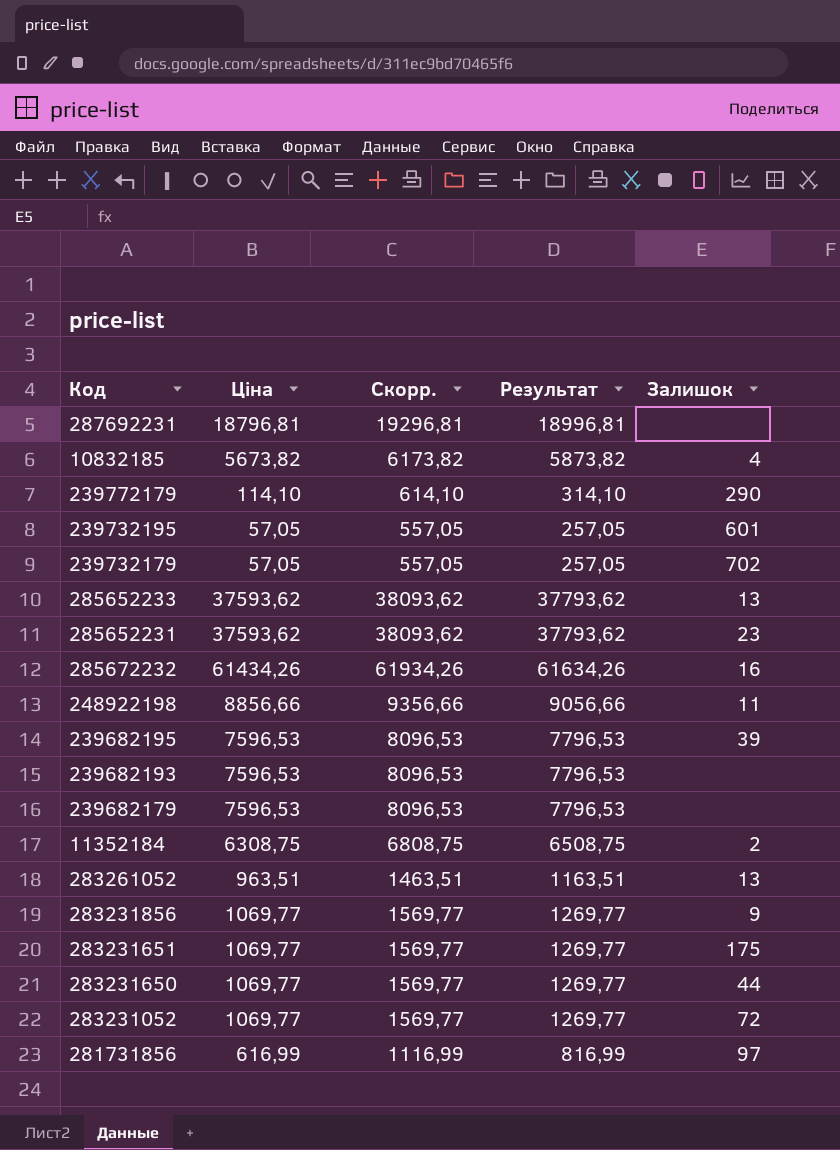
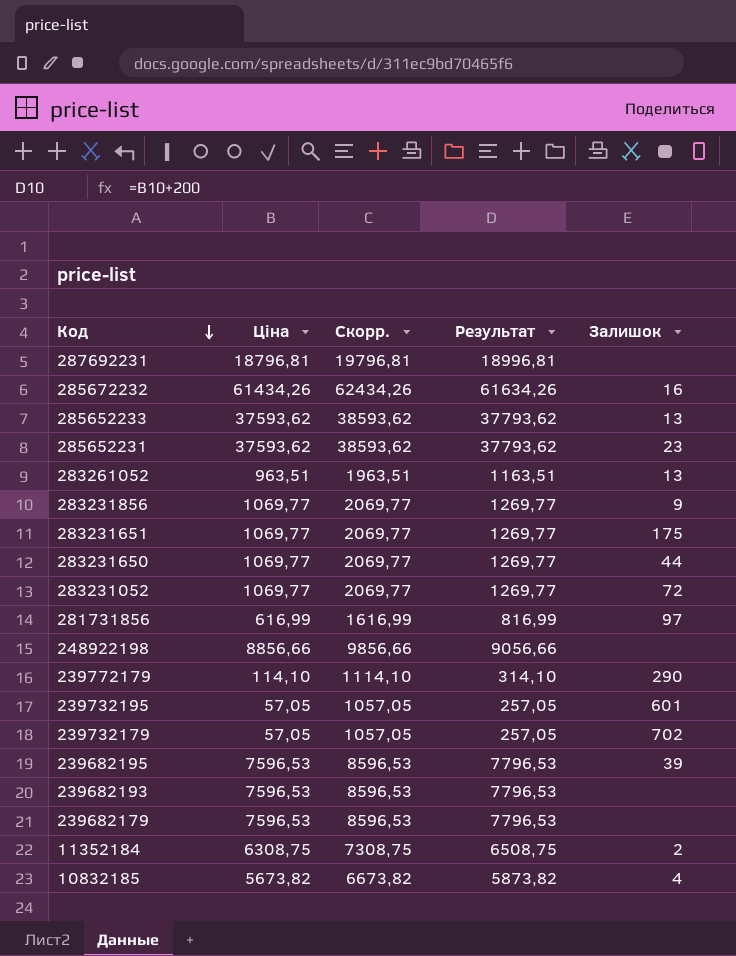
row order: none -> Код descending
column Скорр. | formula: [Ціна] + 500 -> [Ціна] + 1000
248922198 | Залишок: 11 -> none

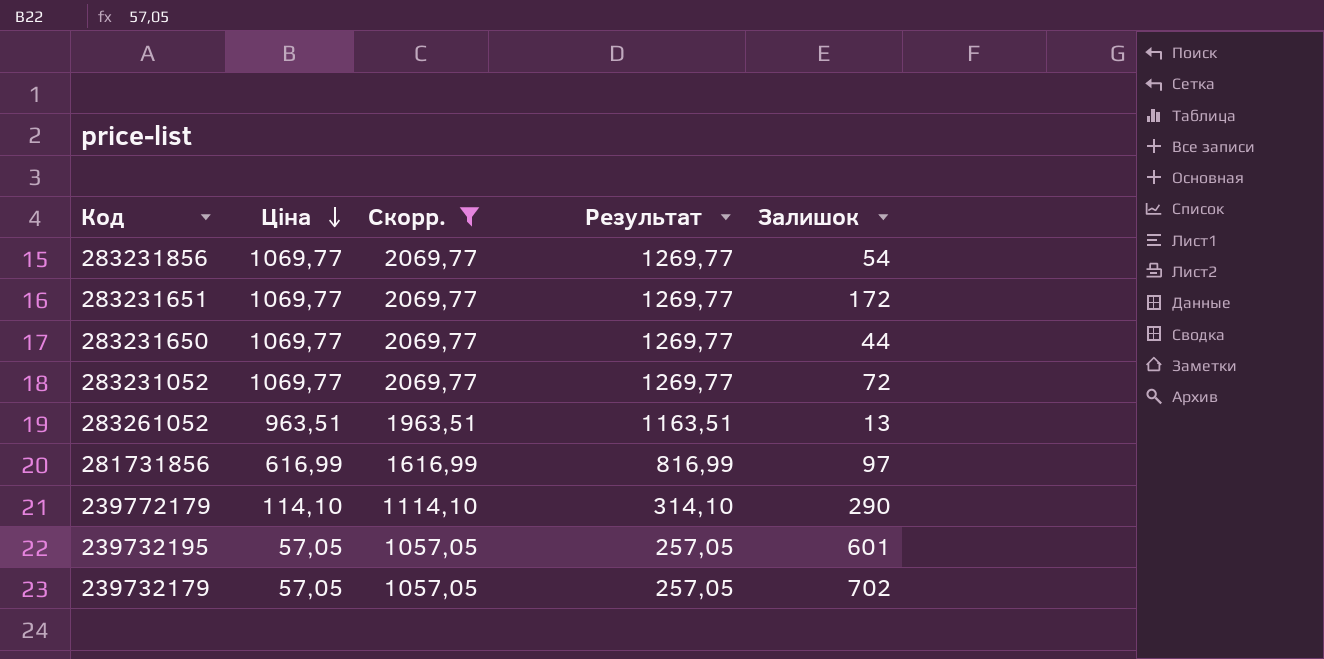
filter: none -> Скорр. <= 2069,77
row order: Код descending -> Ціна descending
283231856 | Залишок: 9 -> 54
283231651 | Залишок: 175 -> 172

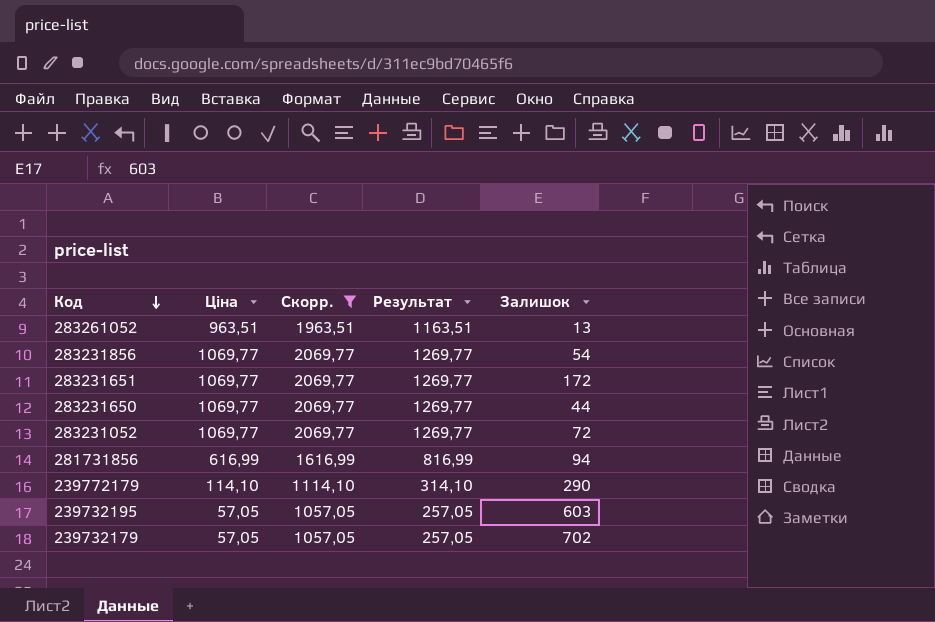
row order: Ціна descending -> Код descending
281731856 | Залишок: 97 -> 94
239732195 | Залишок: 601 -> 603

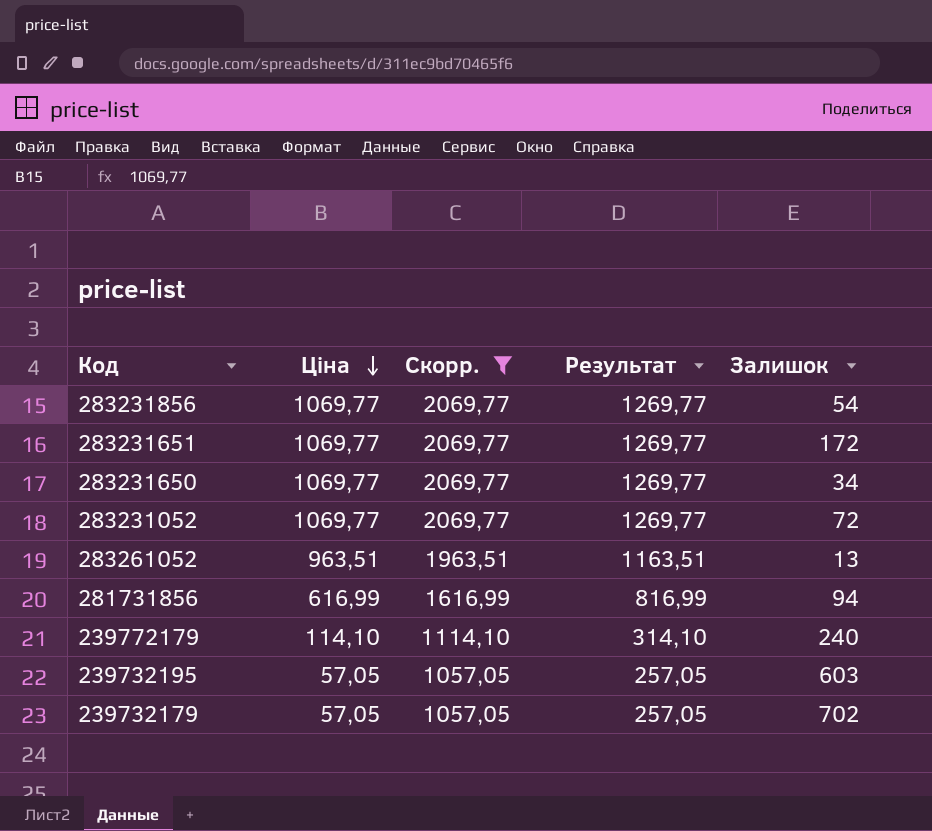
row order: Код descending -> Ціна descending
283231650 | Залишок: 44 -> 34
239772179 | Залишок: 290 -> 240

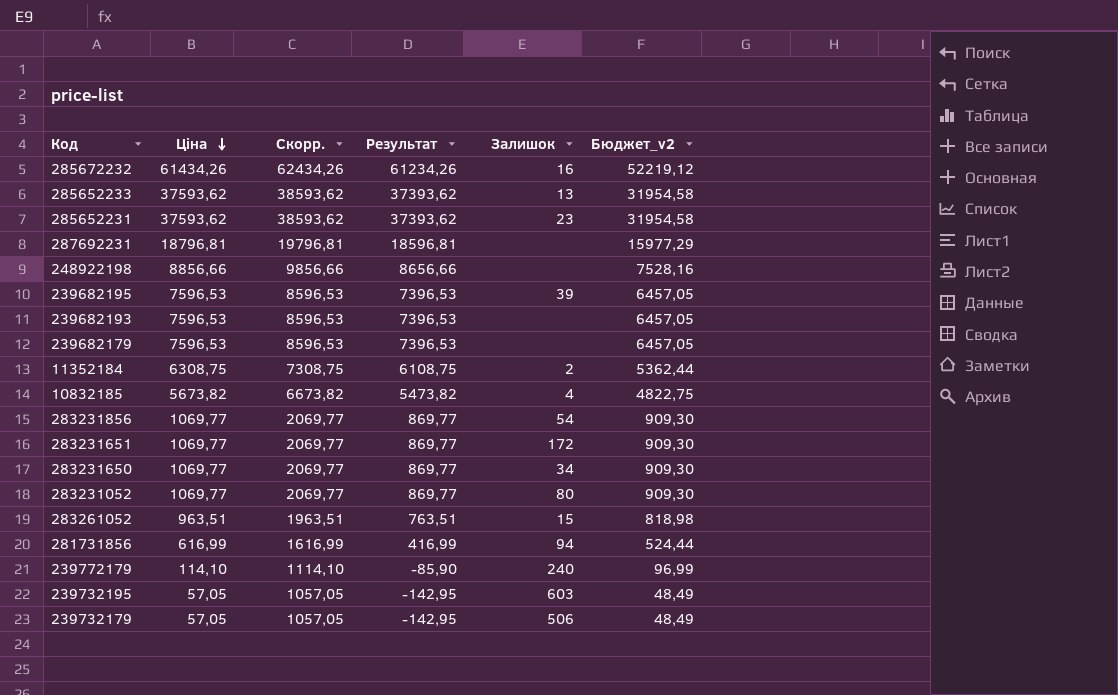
filter: Скорр. <= 2069,77 -> none
column Результат | formula: [Ціна] + 200 -> [Ціна] - 200
column Бюджет_v2 | formula: none -> [Ціна] * 0,85
283231052 | Залишок: 72 -> 80
283261052 | Залишок: 13 -> 15
239732179 | Залишок: 702 -> 506

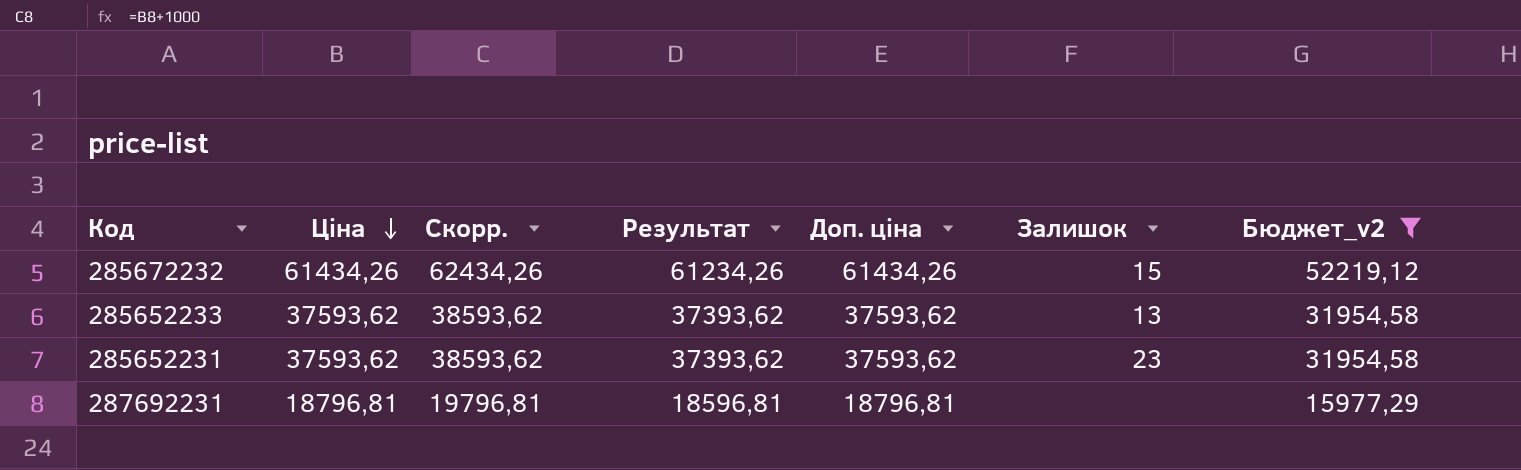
filter: none -> Бюджет_v2 >= 15977,29
column Доп. ціна | position: none -> 5
285672232 | Залишок: 16 -> 15

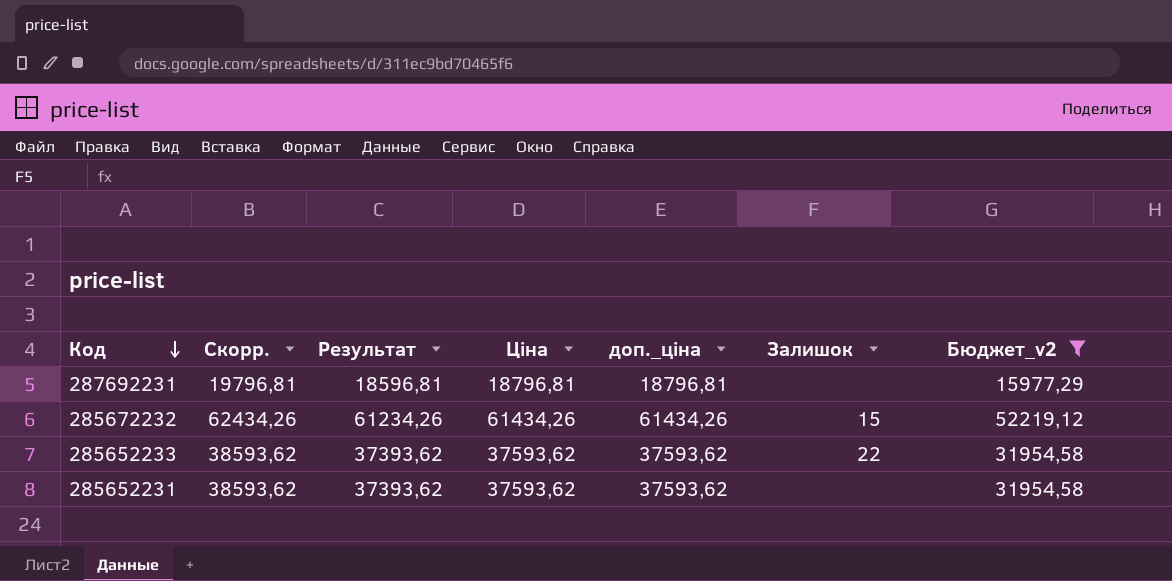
row order: Ціна descending -> Код descending
column Ціна | position: 2 -> 4
column name: Доп. ціна -> доп._ціна
285652233 | Залишок: 13 -> 22
285652231 | Залишок: 23 -> none

